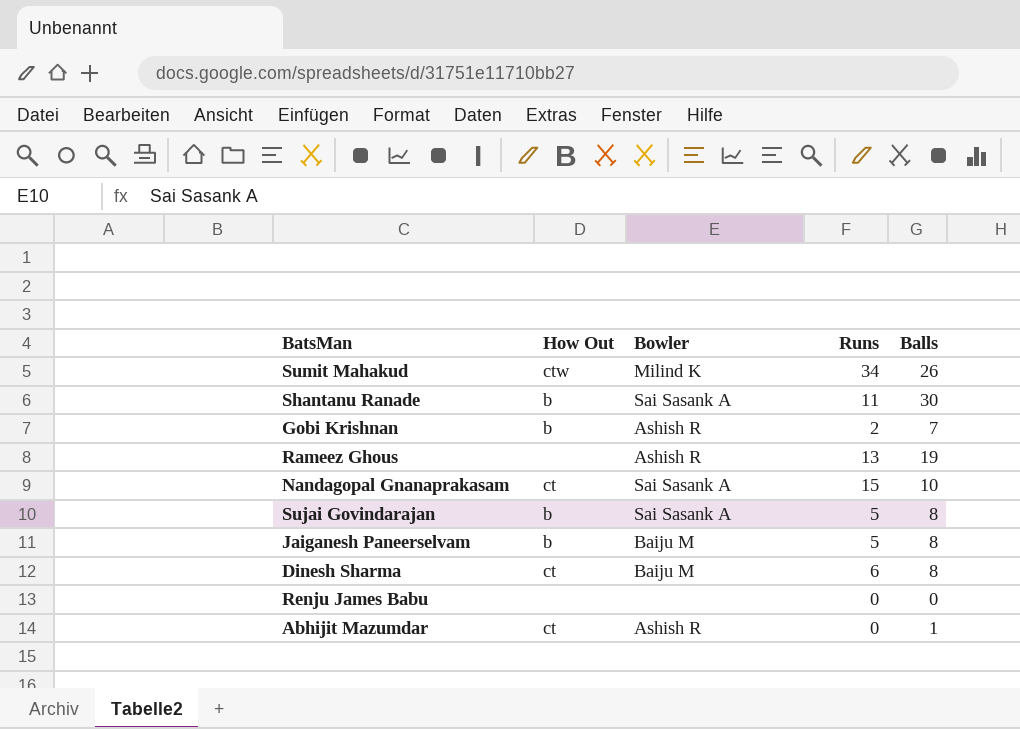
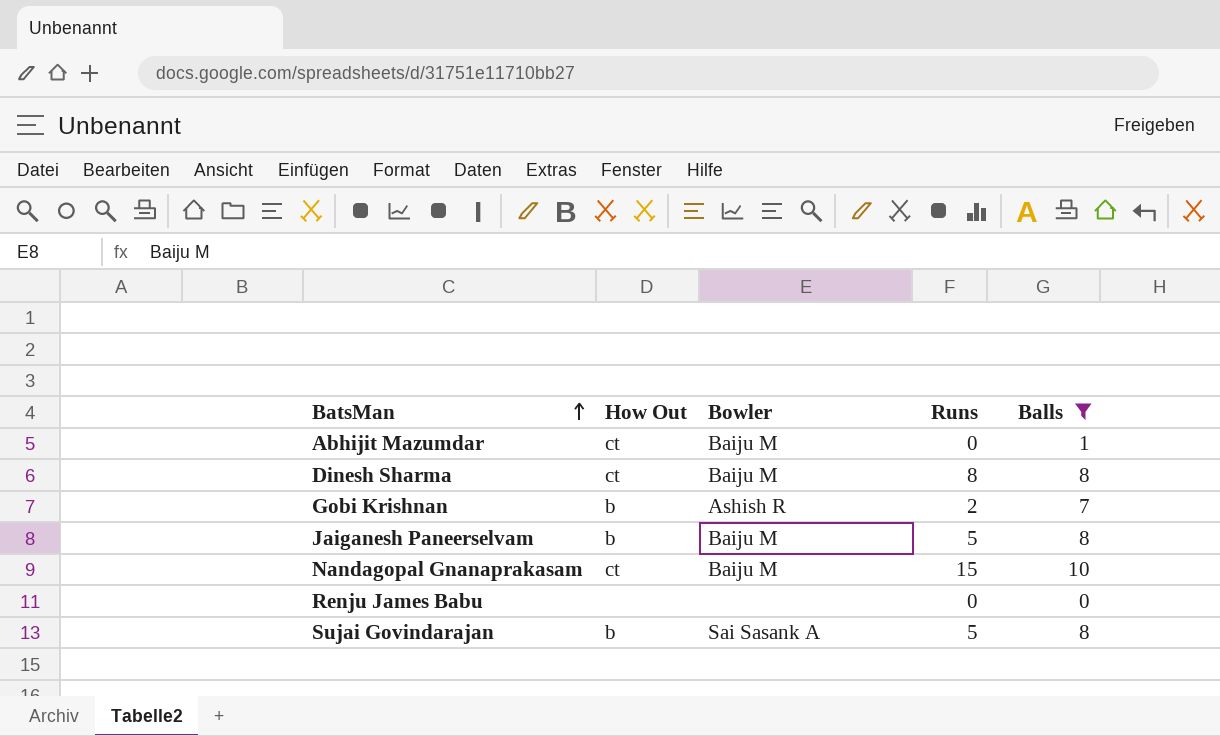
filter: none -> Balls <= 10
row order: none -> BatsMan ascending
Abhijit Mazumdar | Bowler: Ashish R -> Baiju M
Dinesh Sharma | Runs: 6 -> 8
Nandagopal Gnanaprakasam | Bowler: Sai Sasank A -> Baiju M

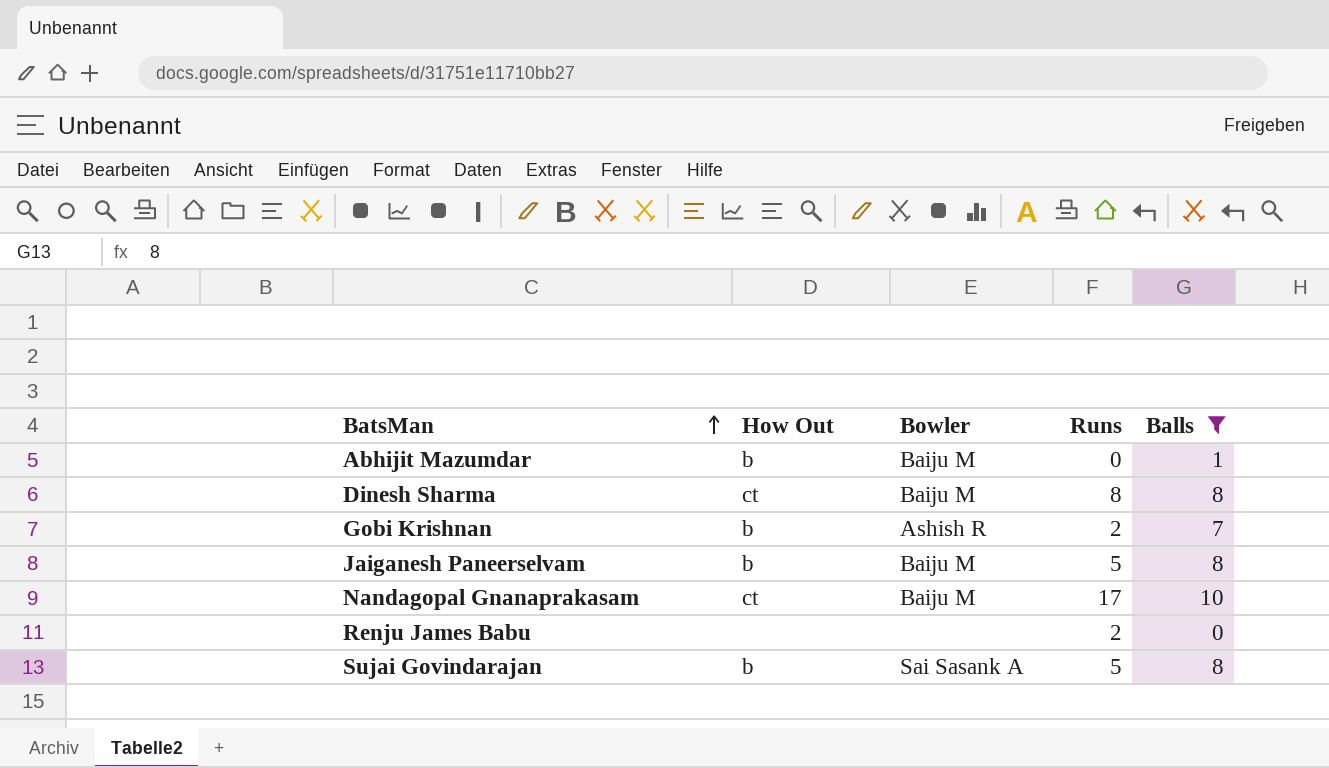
Abhijit Mazumdar | How Out: ct -> b
Nandagopal Gnanaprakasam | Runs: 15 -> 17
Renju James Babu | Runs: 0 -> 2

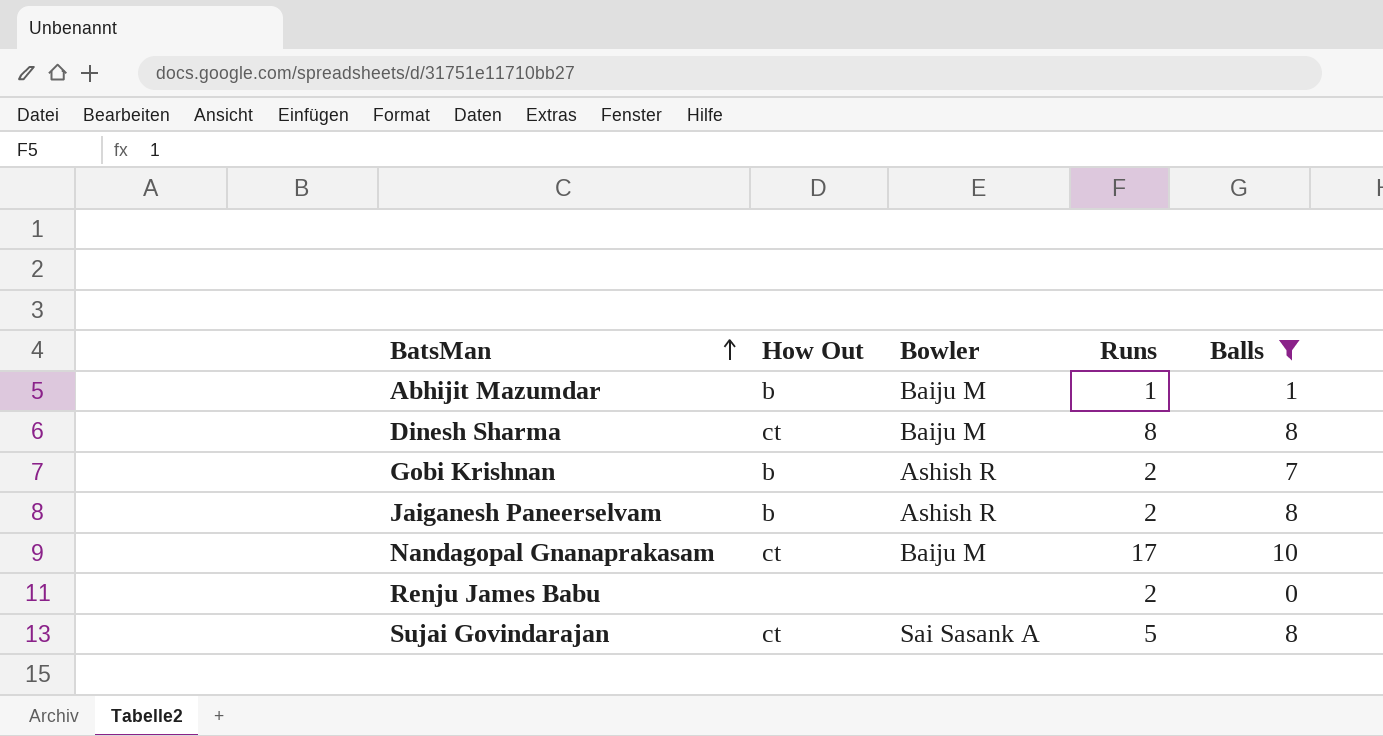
Abhijit Mazumdar | Runs: 0 -> 1
Jaiganesh Paneerselvam | Bowler: Baiju M -> Ashish R
Jaiganesh Paneerselvam | Runs: 5 -> 2
Sujai Govindarajan | How Out: b -> ct

